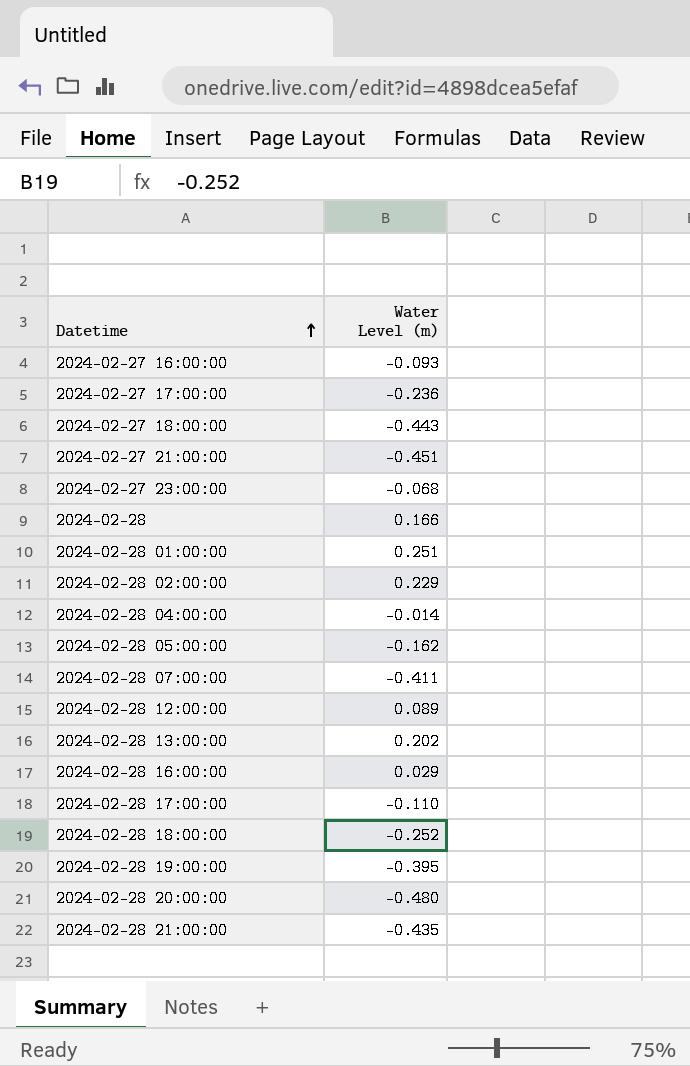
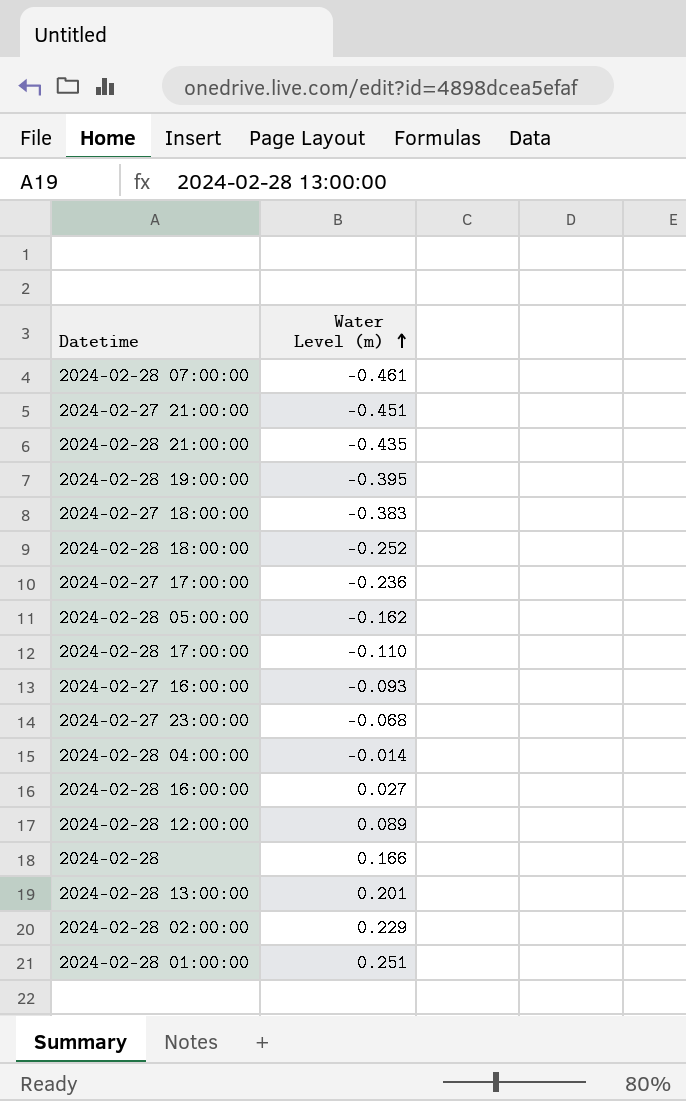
row order: Datetime ascending -> Water Level (m) ascending
row 2024-02-28 20:00:00: -0.480 -> none
2024-02-28 07:00:00 | Water Level (m): -0.411 -> -0.461
2024-02-27 18:00:00 | Water Level (m): -0.443 -> -0.383
2024-02-28 16:00:00 | Water Level (m): 0.029 -> 0.027
2024-02-28 13:00:00 | Water Level (m): 0.202 -> 0.201

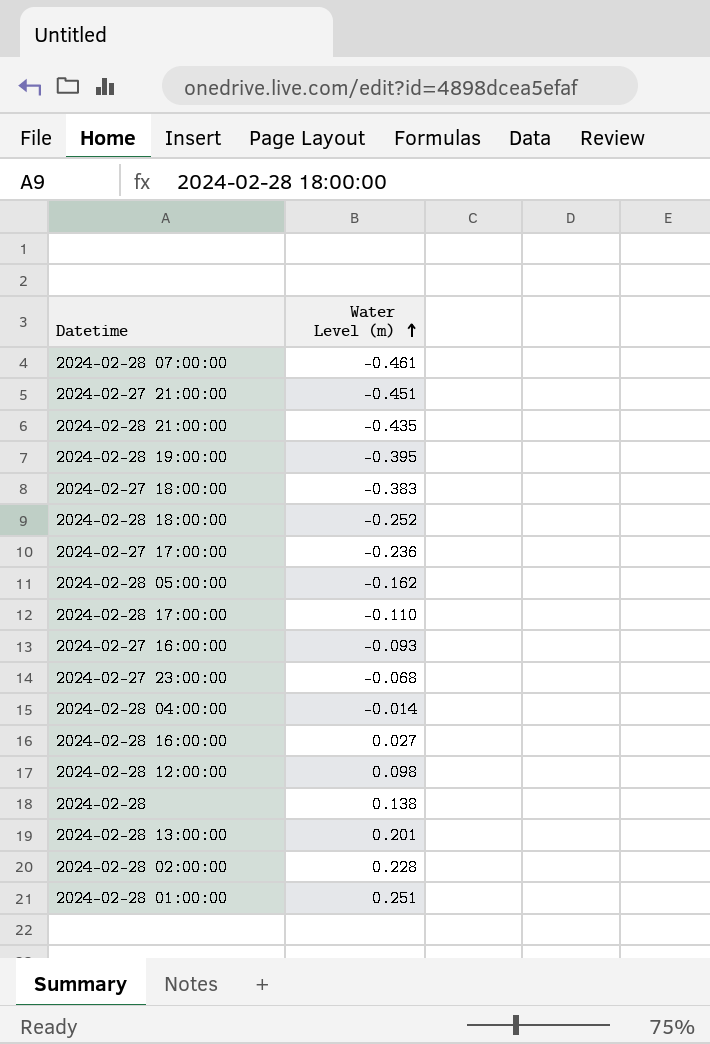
2024-02-28 12:00:00 | Water Level (m): 0.089 -> 0.098
2024-02-28 | Water Level (m): 0.166 -> 0.138
2024-02-28 02:00:00 | Water Level (m): 0.229 -> 0.228

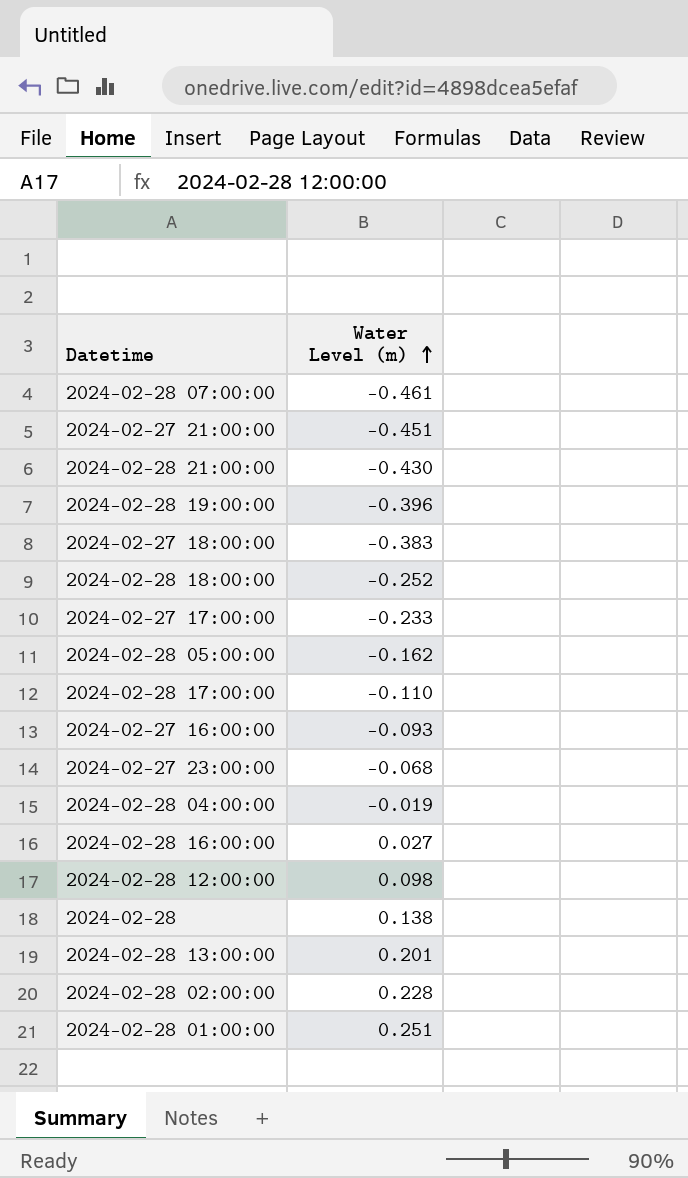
2024-02-28 21:00:00 | Water Level (m): -0.435 -> -0.430
2024-02-28 19:00:00 | Water Level (m): -0.395 -> -0.396
2024-02-27 17:00:00 | Water Level (m): -0.236 -> -0.233
2024-02-28 04:00:00 | Water Level (m): -0.014 -> -0.019

